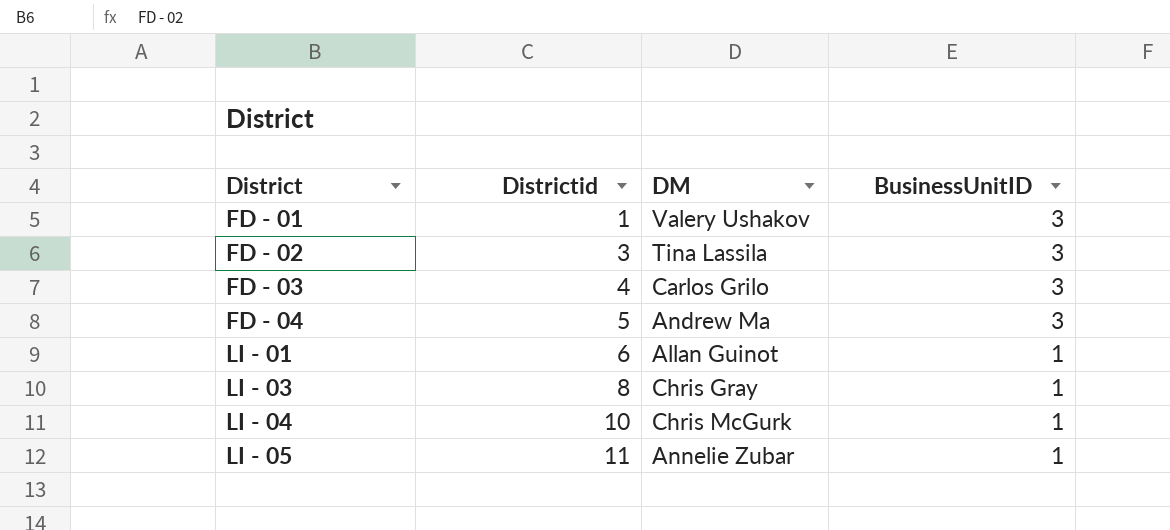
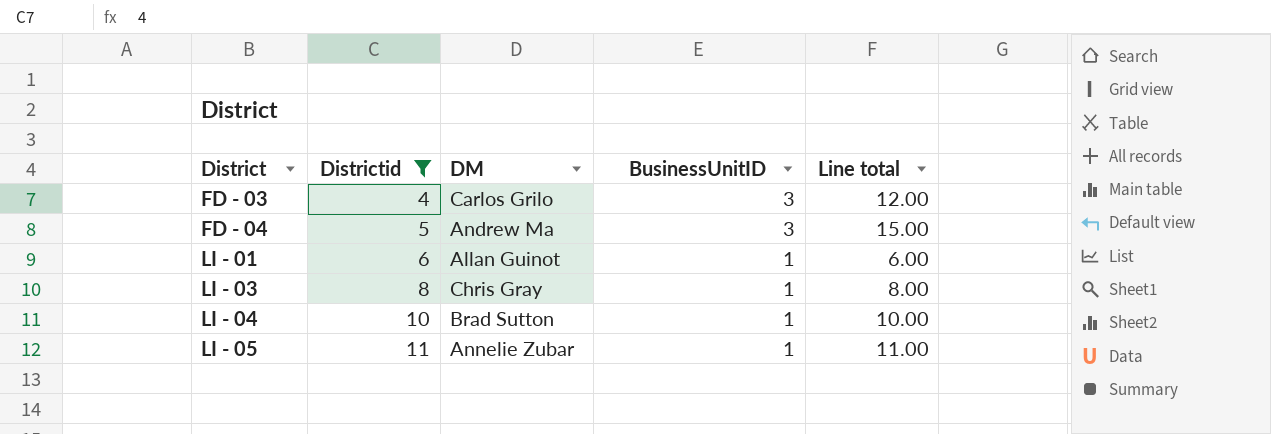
filter: none -> Districtid >= 4
column Line total | formula: none -> [Districtid] * [BusinessUnitID]
LI - 04 | DM: Chris McGurk -> Brad Sutton

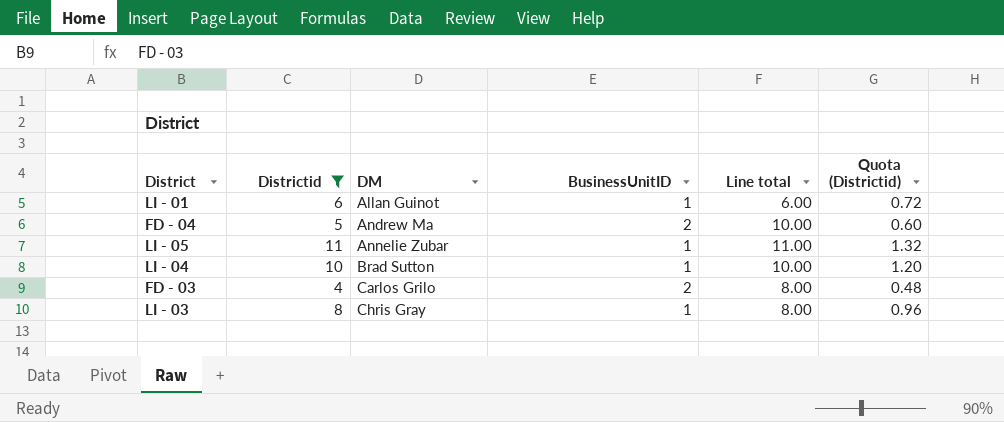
row order: District ascending -> DM ascending
column Quota (Districtid) | formula: none -> [Districtid] * 0.12
FD - 04 | BusinessUnitID: 3 -> 2
FD - 04 | Line total: 15.00 -> 10.00
FD - 03 | BusinessUnitID: 3 -> 2
FD - 03 | Line total: 12.00 -> 8.00

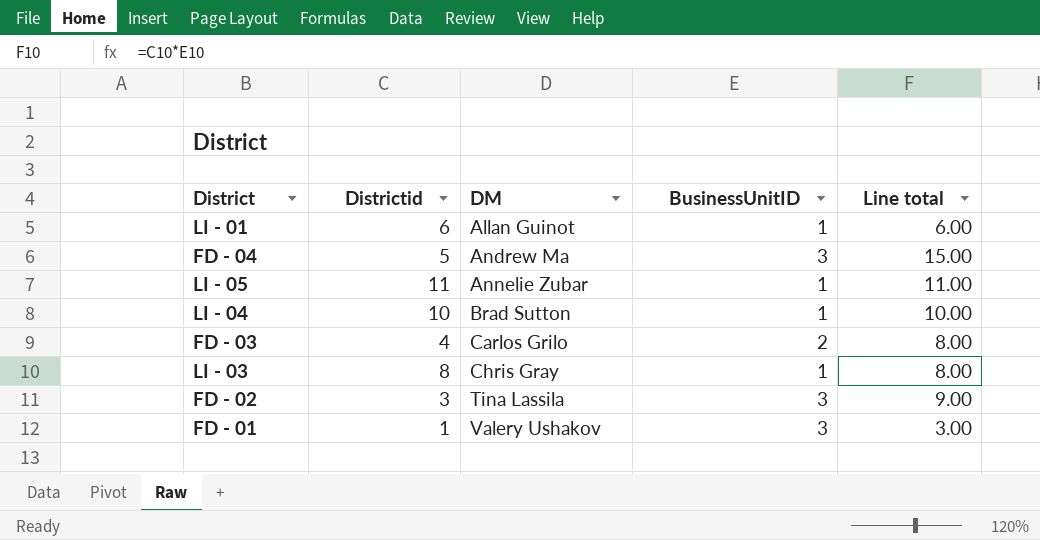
filter: Districtid >= 4 -> none
column Quota (Districtid) | formula: [Districtid] * 0.12 -> none
FD - 04 | BusinessUnitID: 2 -> 3
FD - 04 | Line total: 10.00 -> 15.00

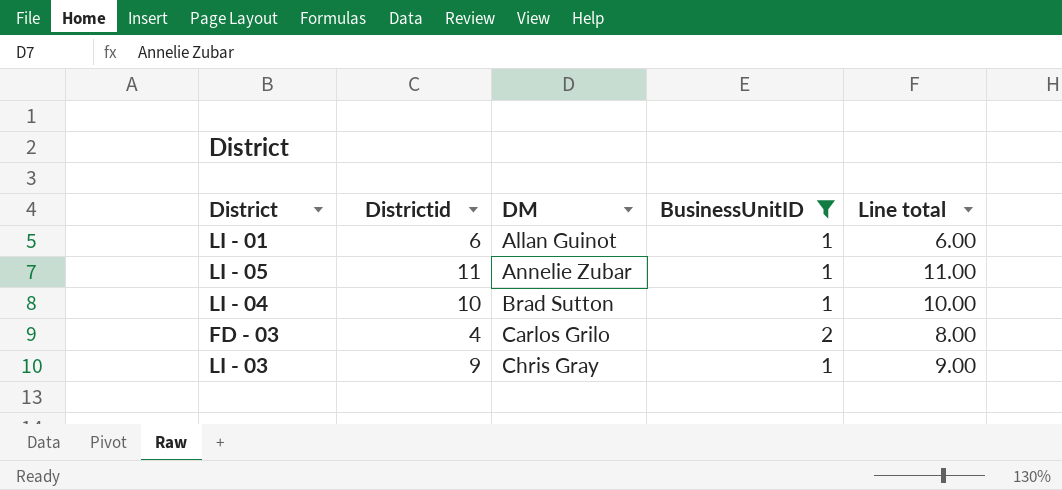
filter: none -> BusinessUnitID != 3
LI - 03 | Districtid: 8 -> 9
LI - 03 | Line total: 8.00 -> 9.00

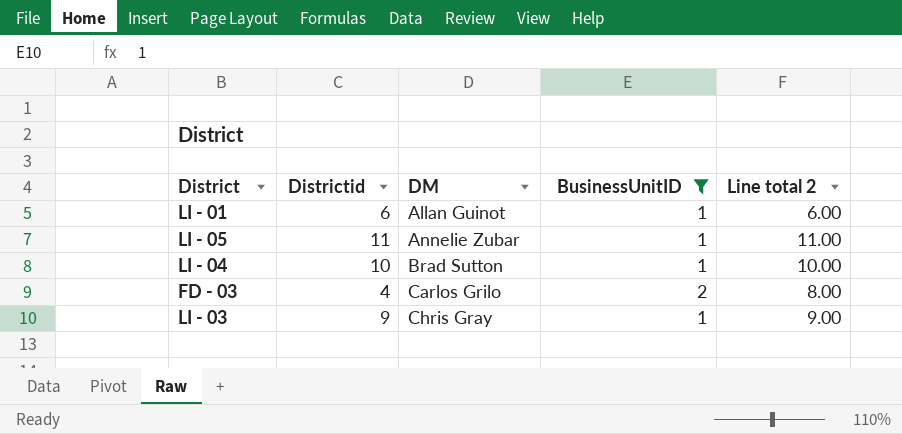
column name: Line total -> Line total 2

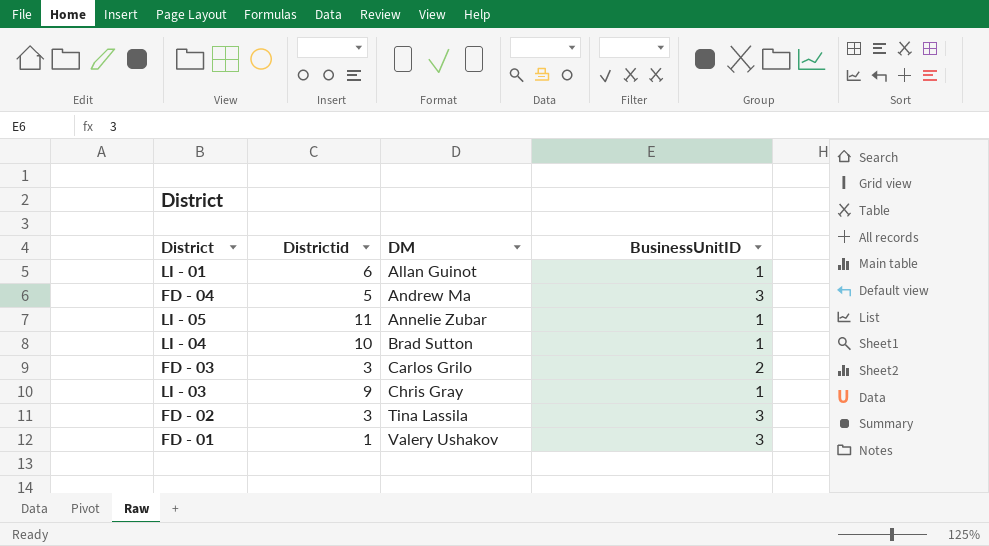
filter: BusinessUnitID != 3 -> none
column Line total 2 | formula: [Districtid] * [BusinessUnitID] -> none
FD - 03 | Districtid: 4 -> 3

